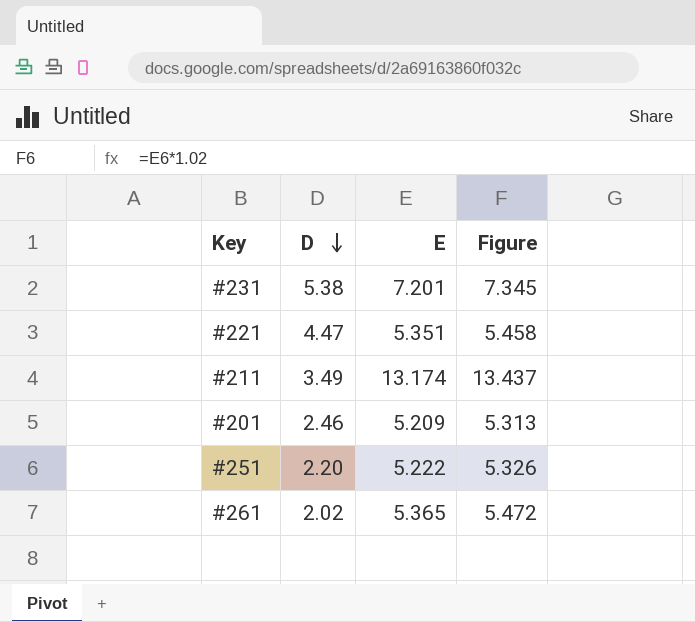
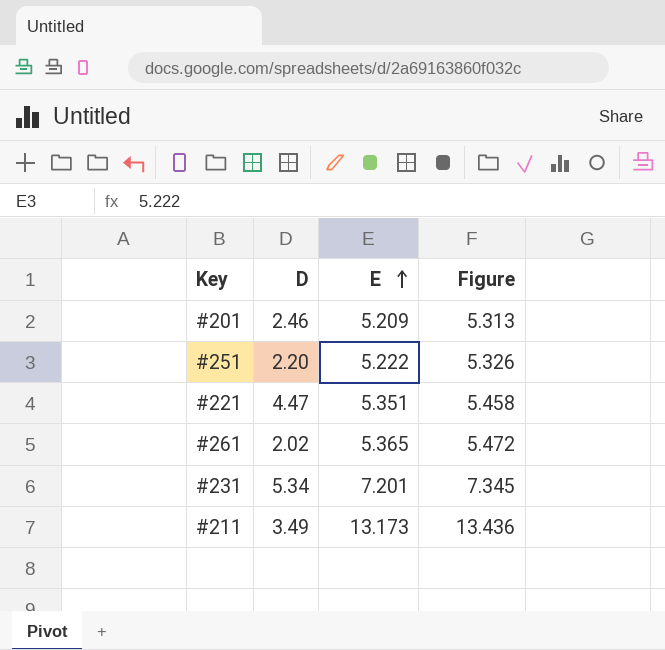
row order: D descending -> E ascending
#231 | D: 5.38 -> 5.34
#211 | E: 13.174 -> 13.173
#211 | Figure: 13.437 -> 13.436

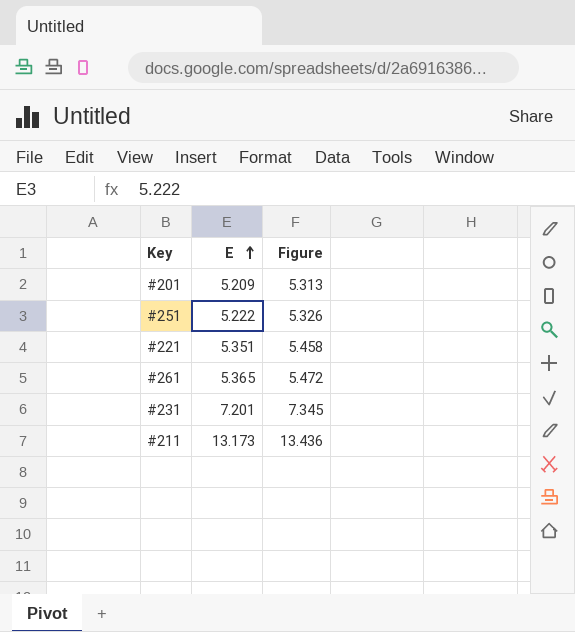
column D | position: 2 -> none

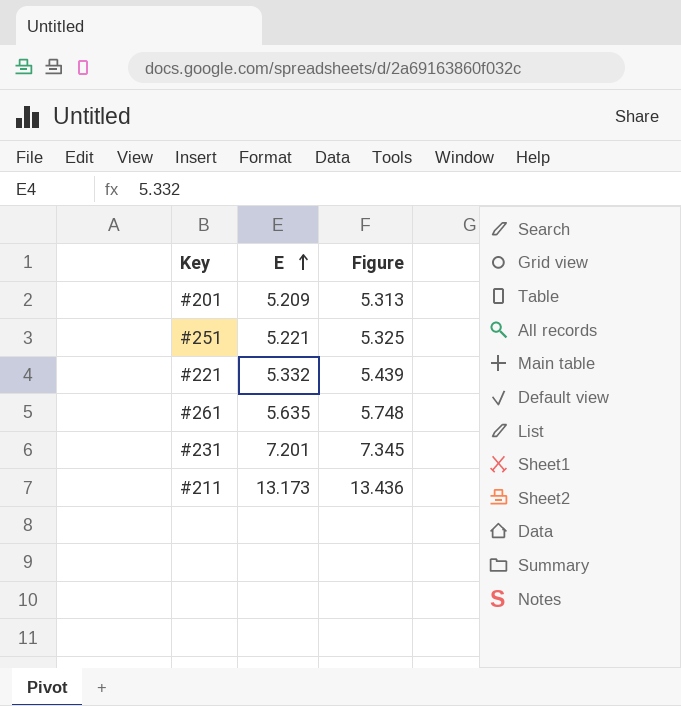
#251 | E: 5.222 -> 5.221
#251 | Figure: 5.326 -> 5.325
#221 | E: 5.351 -> 5.332
#221 | Figure: 5.458 -> 5.439
#261 | E: 5.365 -> 5.635
#261 | Figure: 5.472 -> 5.748

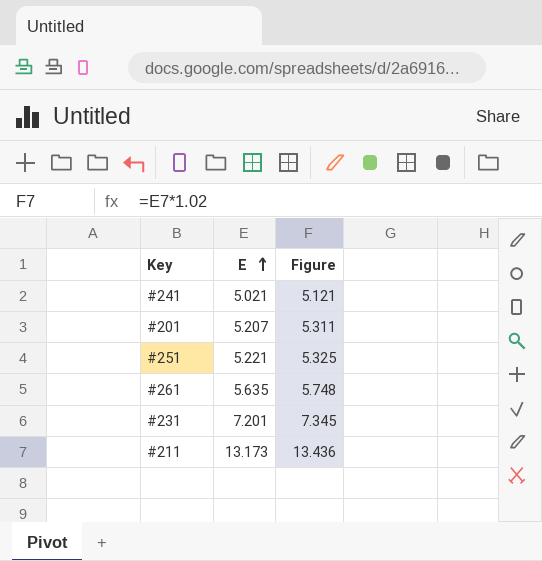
row #221: 5.332 | 5.439 -> none
row #241: none -> 5.021 | 5.121
#201 | E: 5.209 -> 5.207
#201 | Figure: 5.313 -> 5.311

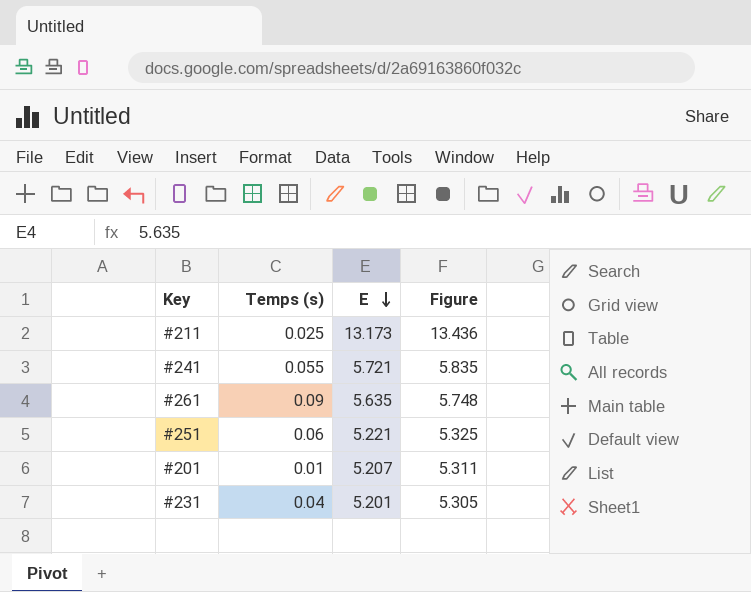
row order: E ascending -> E descending
column Temps (s) | position: none -> 2
#241 | E: 5.021 -> 5.721
#241 | Figure: 5.121 -> 5.835
#231 | E: 7.201 -> 5.201
#231 | Figure: 7.345 -> 5.305

